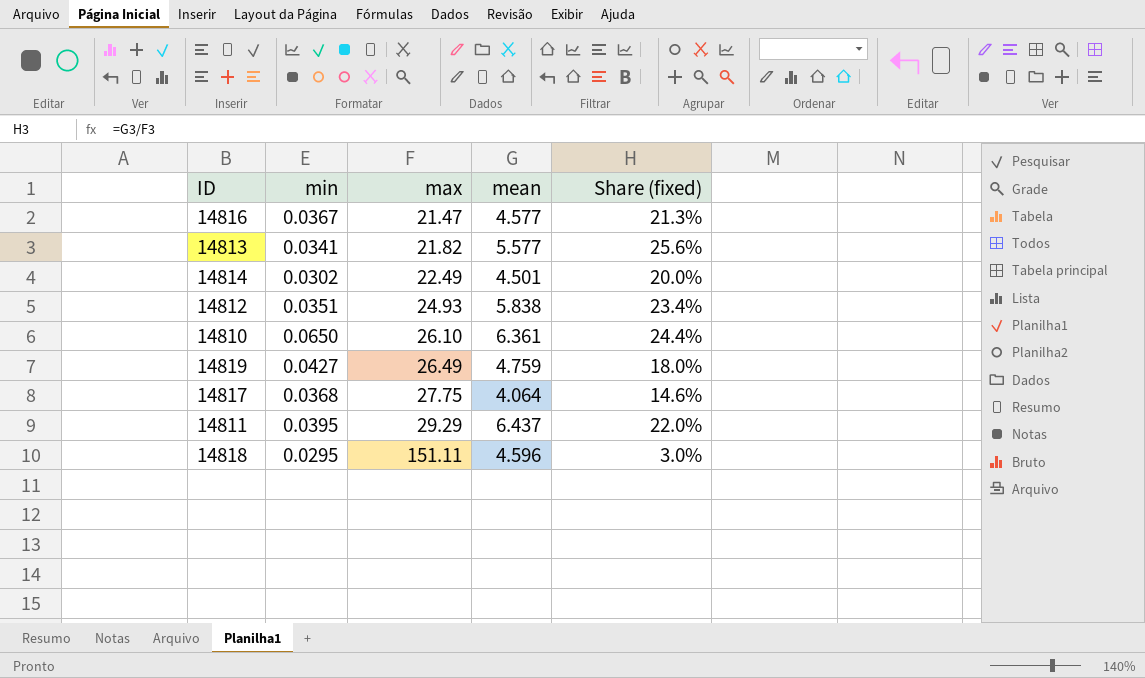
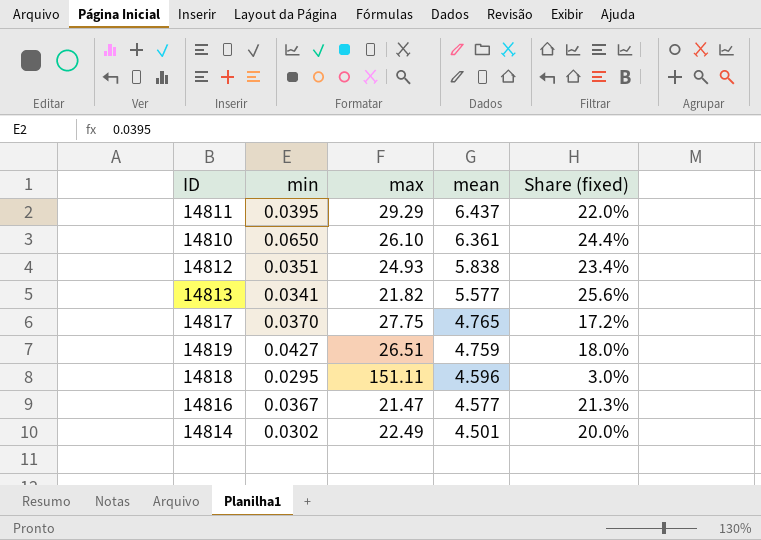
row order: max ascending -> mean descending
14817 | min: 0.0368 -> 0.0370
14817 | mean: 4.064 -> 4.765
14817 | Share (fixed): 14.6% -> 17.2%
14819 | max: 26.49 -> 26.51

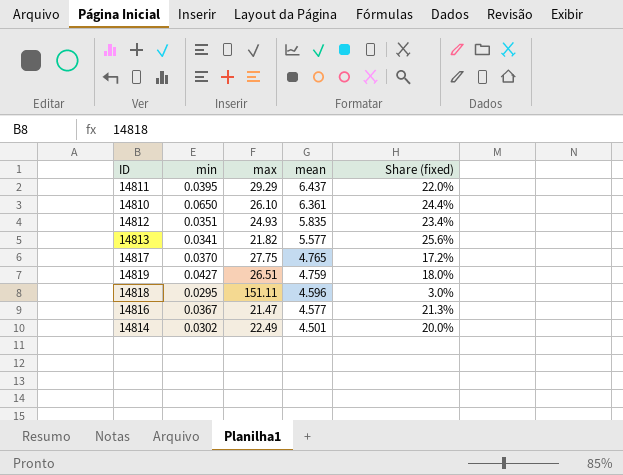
14812 | mean: 5.838 -> 5.835

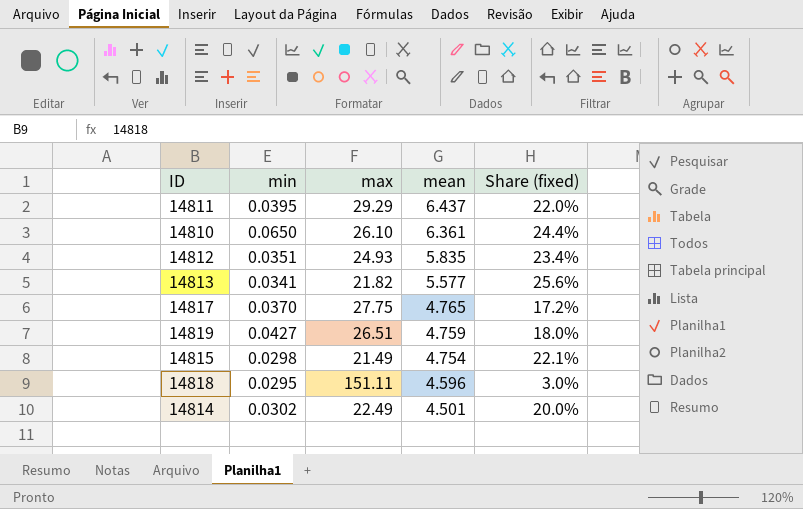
row 14816: 0.0367 | 21.47 | 4.577 | 21.3% -> none
row 14815: none -> 0.0298 | 21.49 | 4.754 | 22.1%

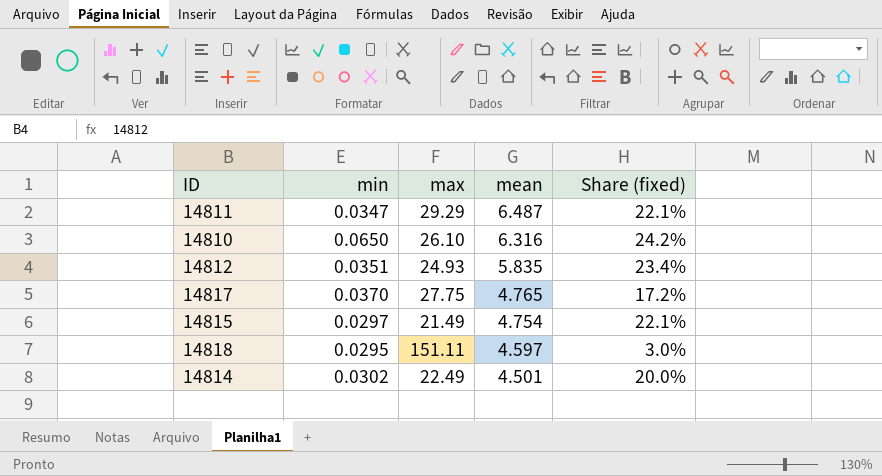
row 14813: 0.0341 | 21.82 | 5.577 | 25.6% -> none
row 14819: 0.0427 | 26.51 | 4.759 | 18.0% -> none
14811 | min: 0.0395 -> 0.0347
14811 | mean: 6.437 -> 6.487
14811 | Share (fixed): 22.0% -> 22.1%
14810 | mean: 6.361 -> 6.316
14810 | Share (fixed): 24.4% -> 24.2%
14815 | min: 0.0298 -> 0.0297
14818 | mean: 4.596 -> 4.597

